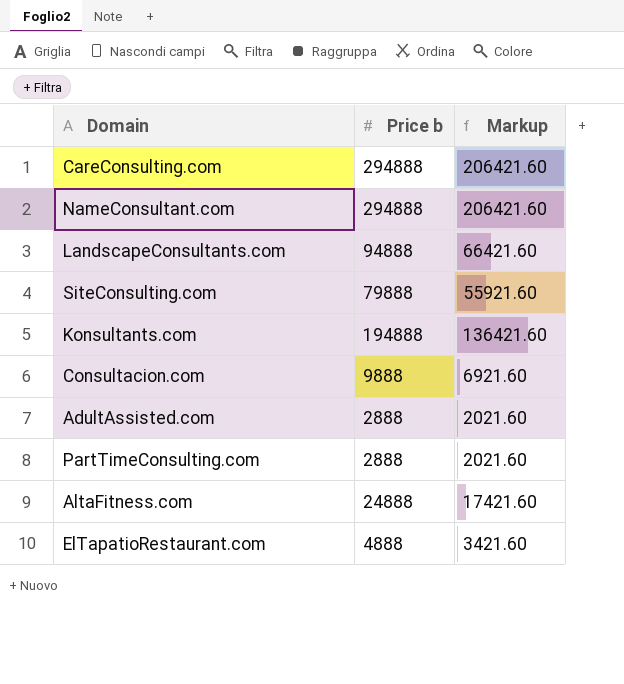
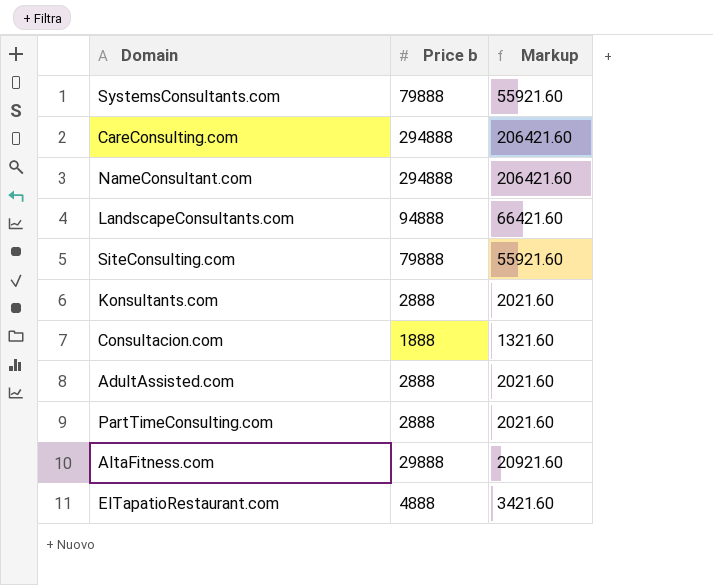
row SystemsConsultants.com: none -> 79888 | 55921.60
Konsultants.com | Price b: 194888 -> 2888
Konsultants.com | Markup: 136421.60 -> 2021.60
Consultacion.com | Price b: 9888 -> 1888
Consultacion.com | Markup: 6921.60 -> 1321.60
AltaFitness.com | Price b: 24888 -> 29888
AltaFitness.com | Markup: 17421.60 -> 20921.60

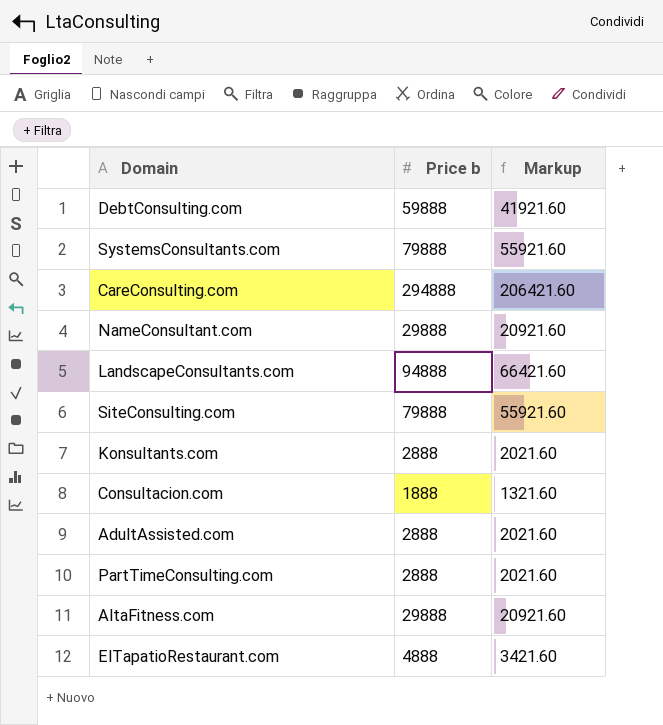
row DebtConsulting.com: none -> 59888 | 41921.60
NameConsultant.com | Price b: 294888 -> 29888
NameConsultant.com | Markup: 206421.60 -> 20921.60

